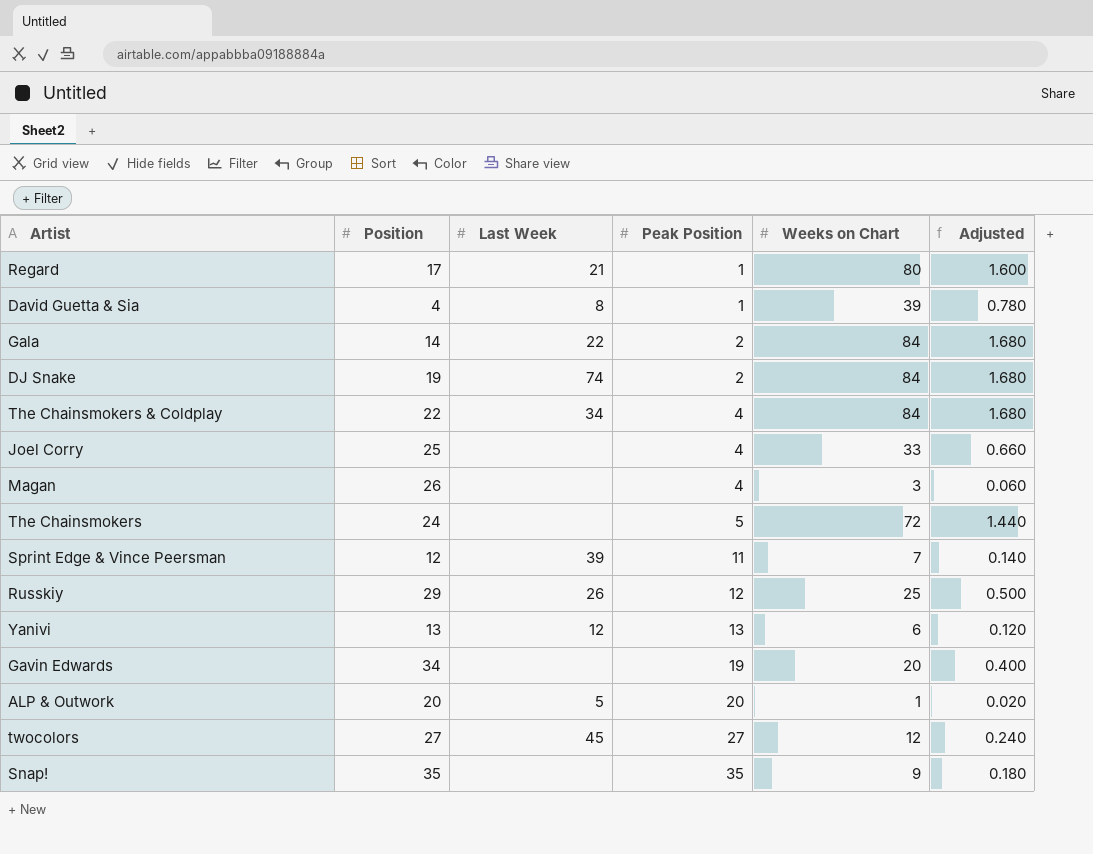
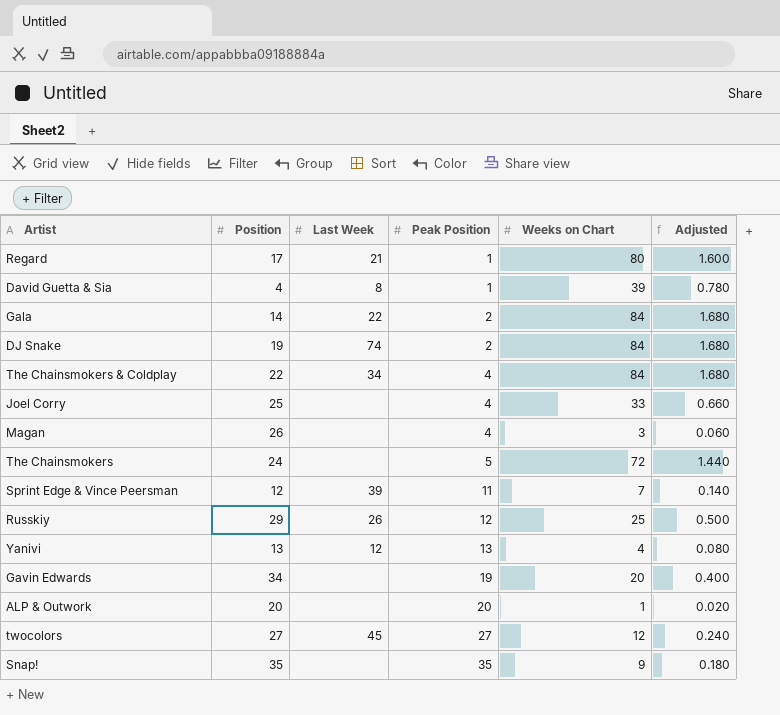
Yanivi | Weeks on Chart: 6 -> 4
Yanivi | Adjusted: 0.120 -> 0.080
ALP & Outwork | Last Week: 5 -> none

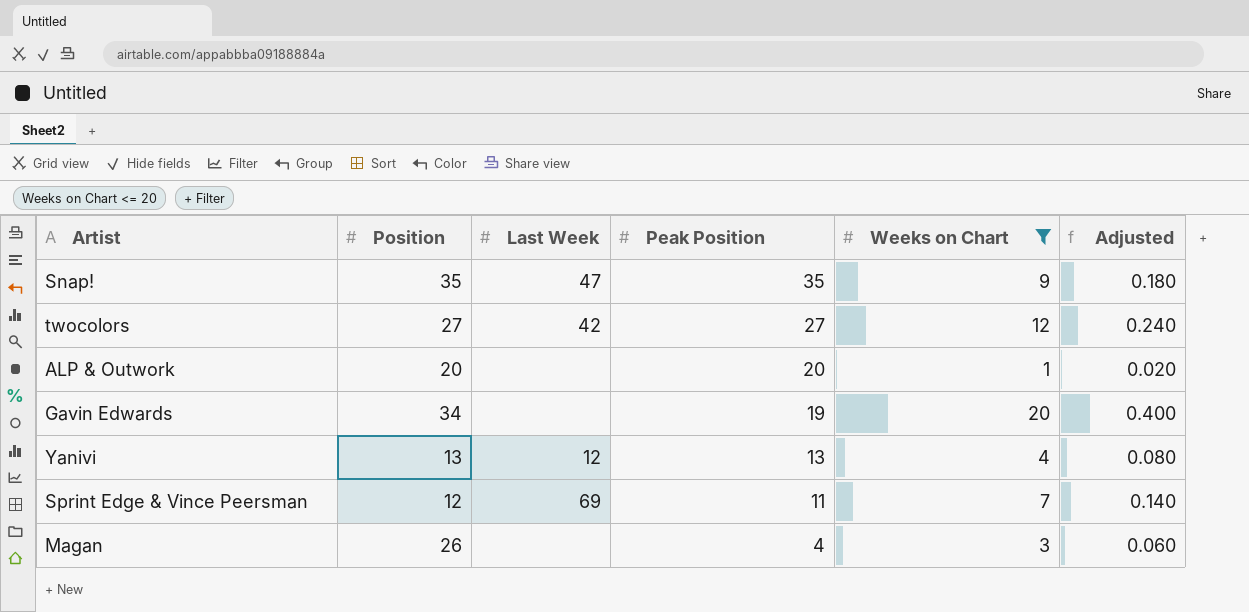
filter: none -> Weeks on Chart <= 20
row order: Peak Position ascending -> Peak Position descending
Snap! | Last Week: none -> 47
twocolors | Last Week: 45 -> 42
Sprint Edge & Vince Peersman | Last Week: 39 -> 69

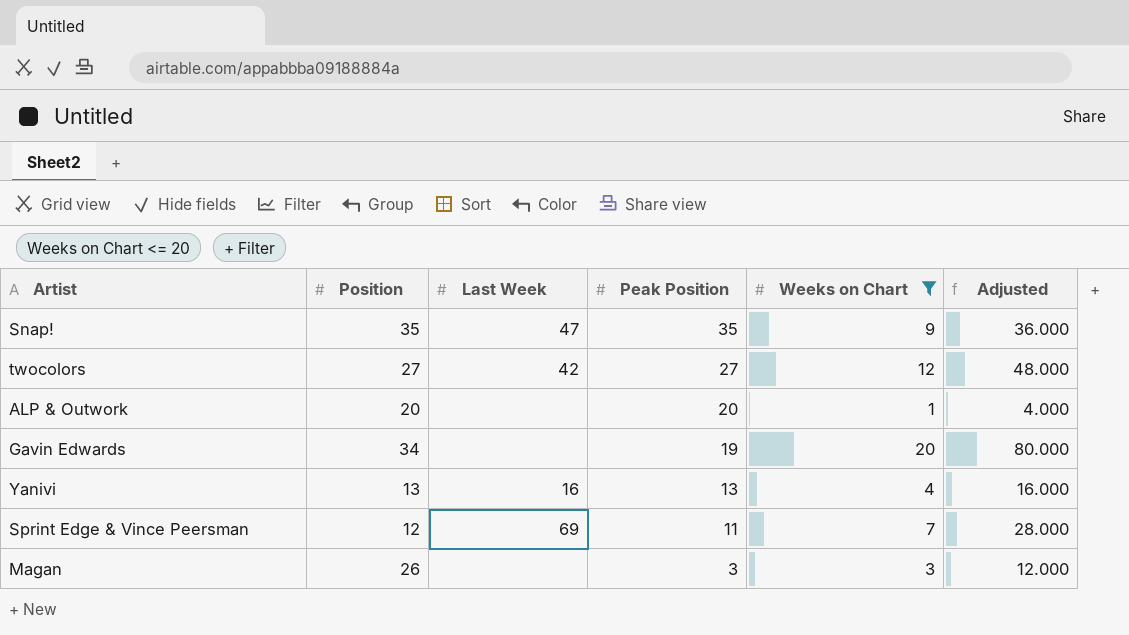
column Adjusted | formula: [Weeks on Chart] * 0.02 -> [Weeks on Chart] * 4
Yanivi | Last Week: 12 -> 16
Magan | Peak Position: 4 -> 3

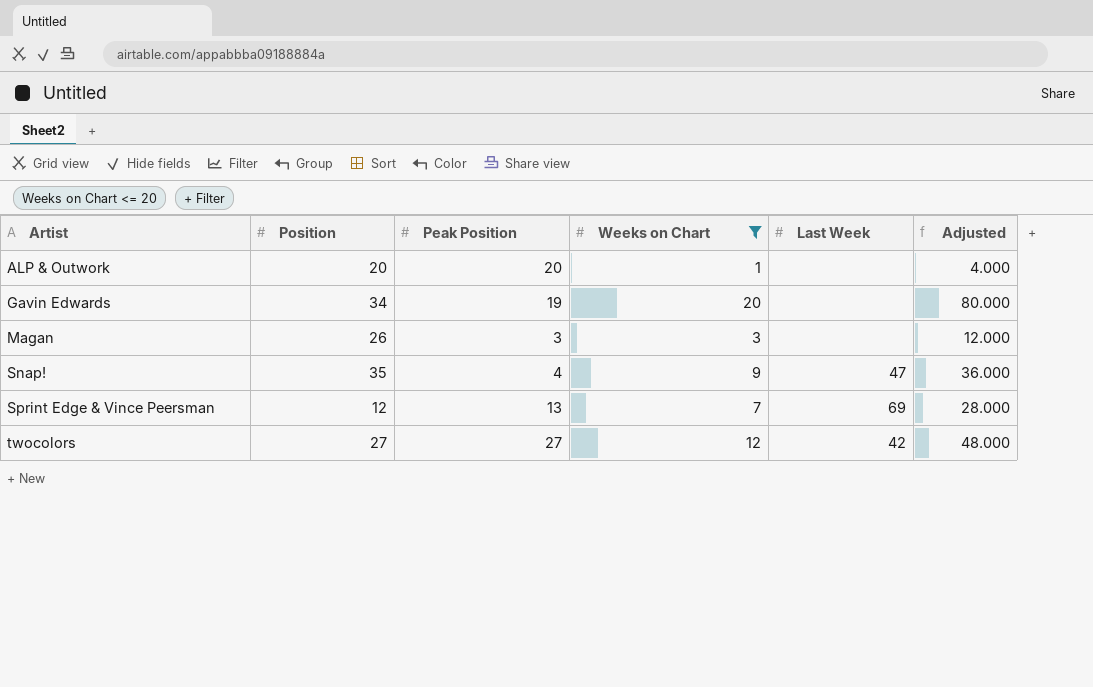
row order: Peak Position descending -> Artist ascending
column Last Week | position: 3 -> 5
row Yanivi: 13 | 16 | 13 | 4 | 16.000 -> none
Snap! | Peak Position: 35 -> 4
Sprint Edge & Vince Peersman | Peak Position: 11 -> 13

